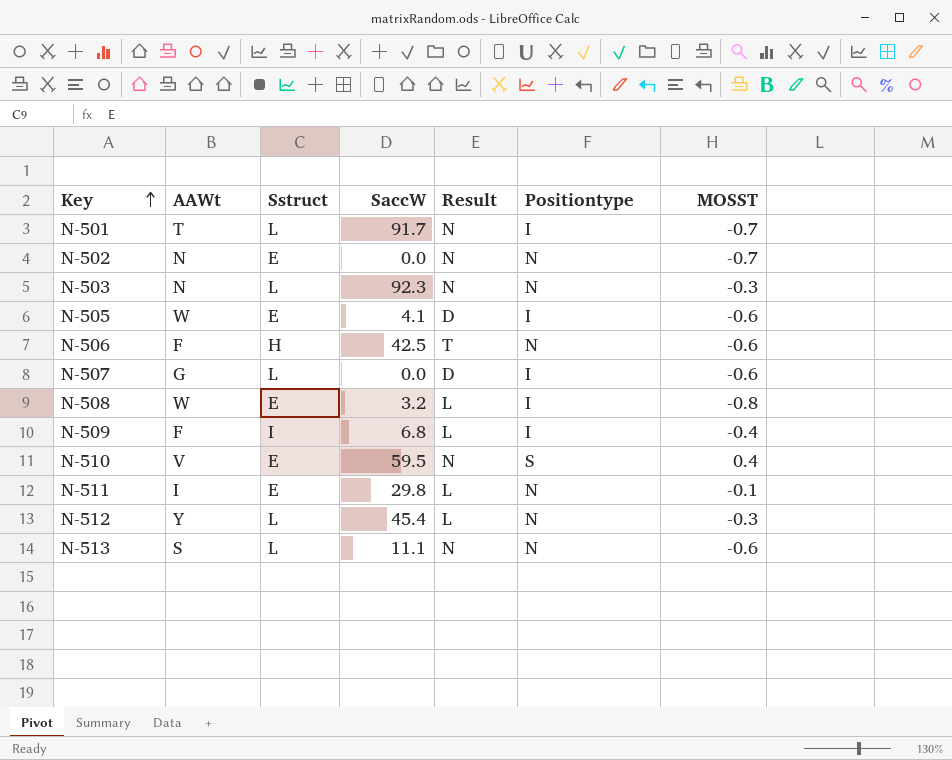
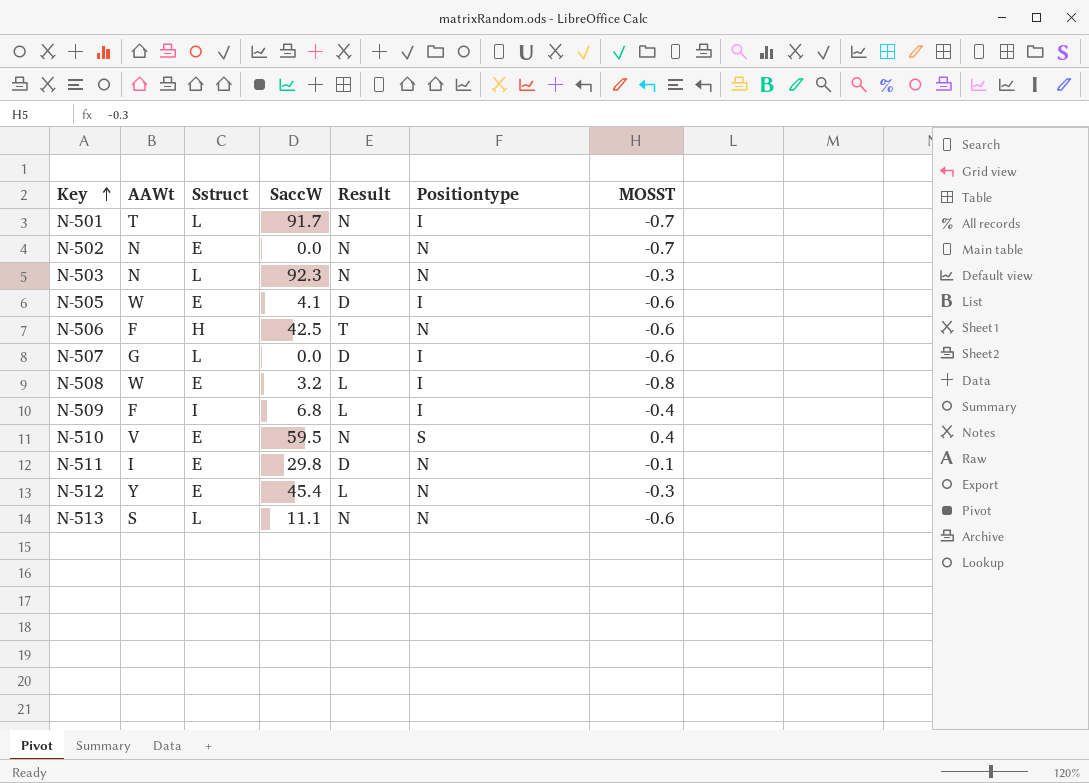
N-511 | Result: L -> D
N-512 | Sstruct: L -> E

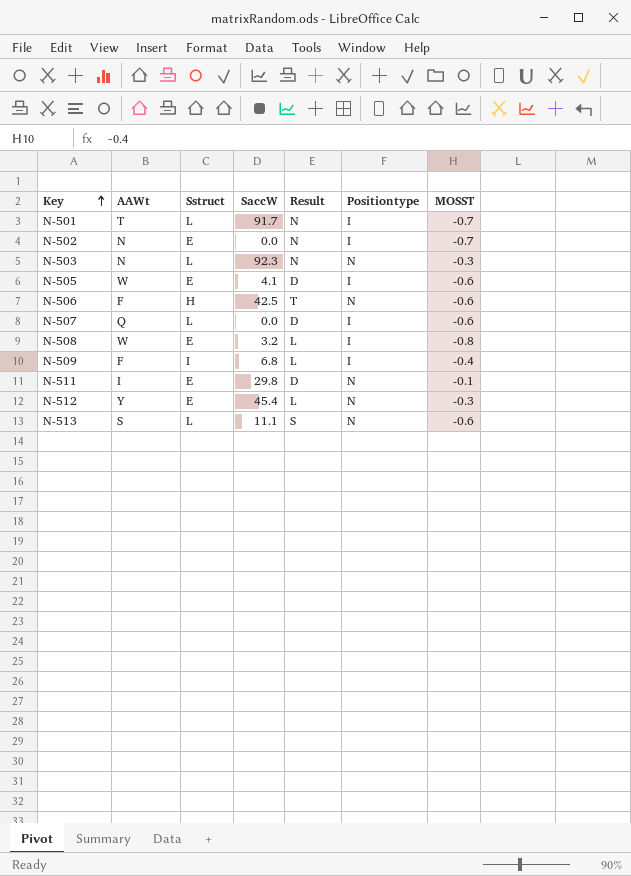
row N-510: V | E | 59.5 | N | S | 0.4 -> none
N-502 | Positiontype: N -> I
N-507 | AAWt: G -> Q
N-513 | Result: N -> S

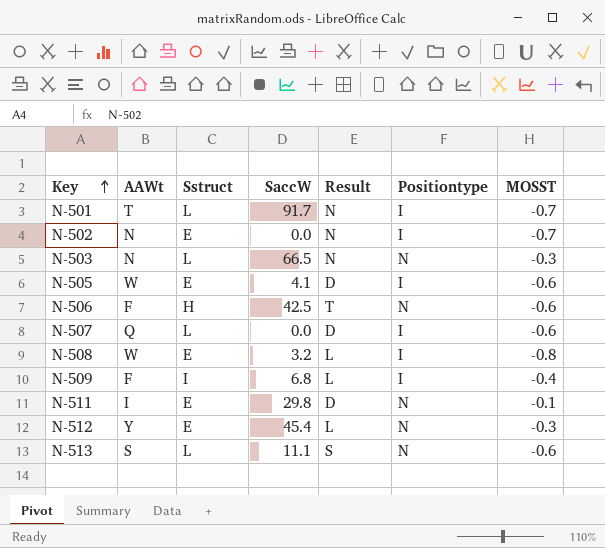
N-503 | SaccW: 92.3 -> 66.5

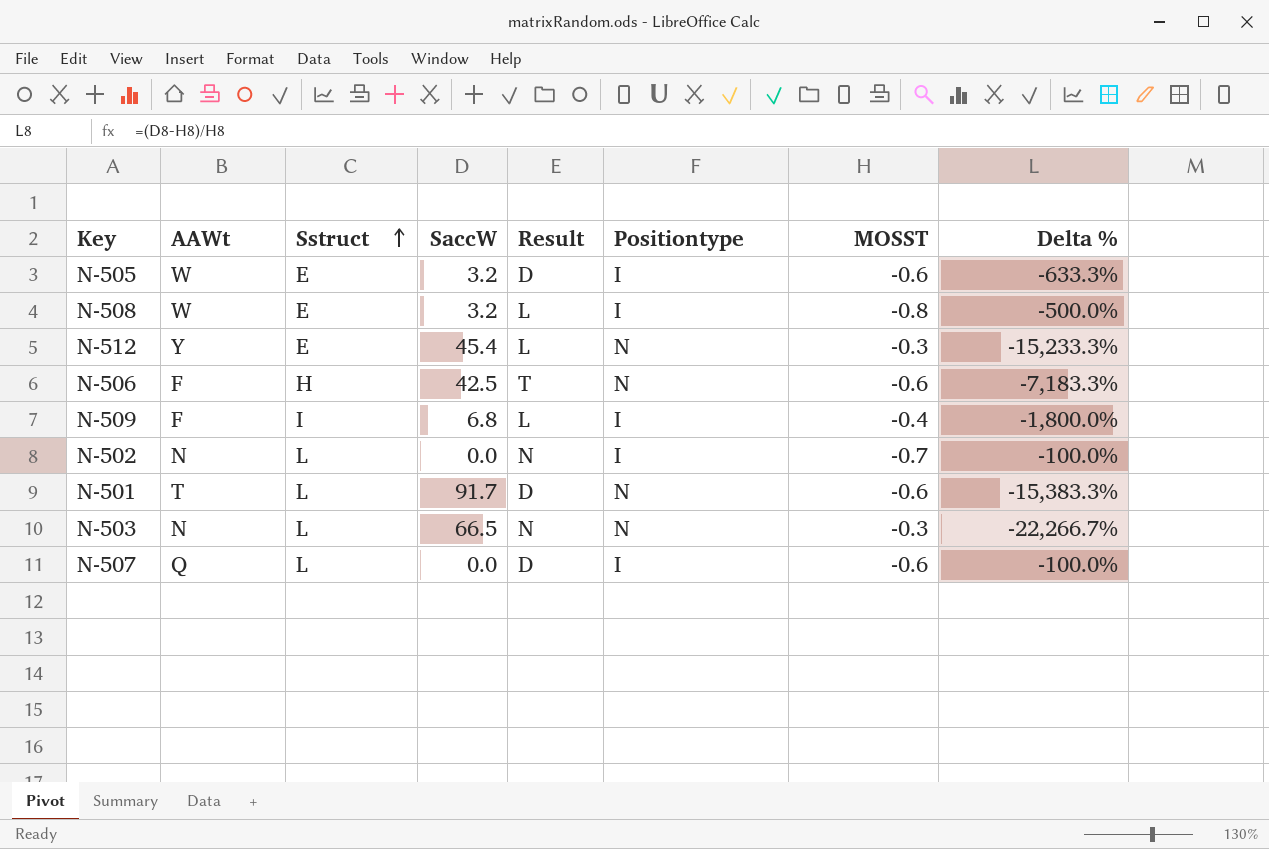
row order: Key ascending -> Sstruct ascending
column Delta % | formula: none -> ([SaccW] - [MOSST]) / [MOSST]
row N-511: I | E | 29.8 | D | N | -0.1 -> none
row N-513: S | L | 11.1 | S | N | -0.6 -> none
N-505 | SaccW: 4.1 -> 3.2
N-502 | Sstruct: E -> L
N-501 | Result: N -> D
N-501 | Positiontype: I -> N
N-501 | MOSST: -0.7 -> -0.6

